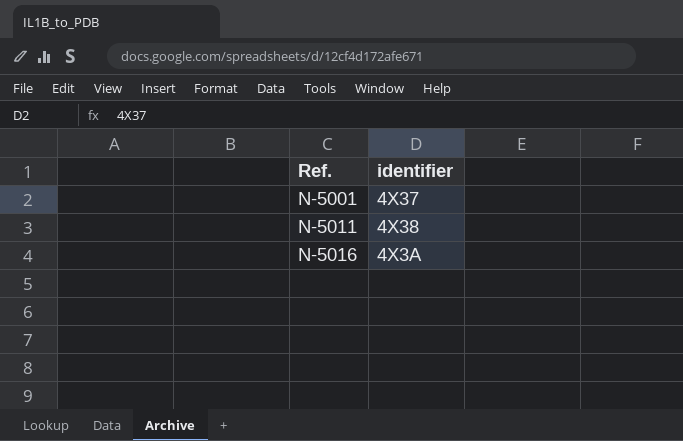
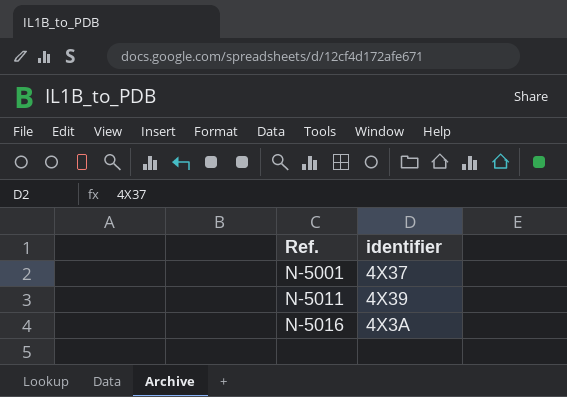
N-5011 | identifier: 4X38 -> 4X39

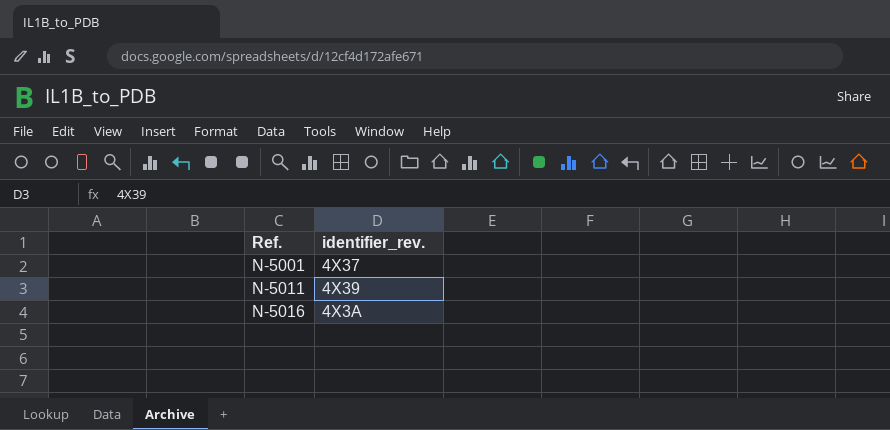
column name: identifier -> identifier_rev.

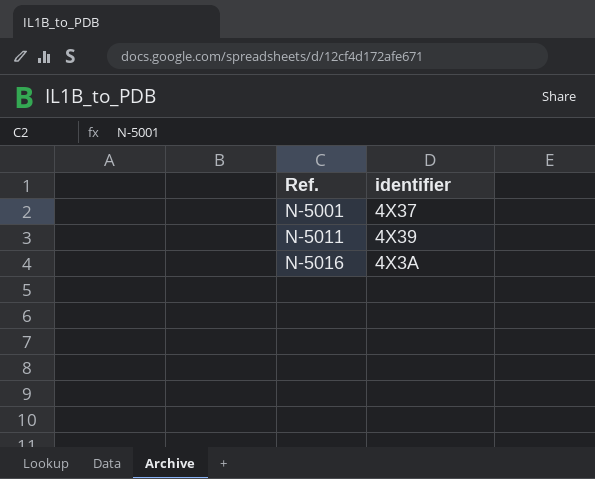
column name: identifier_rev. -> identifier

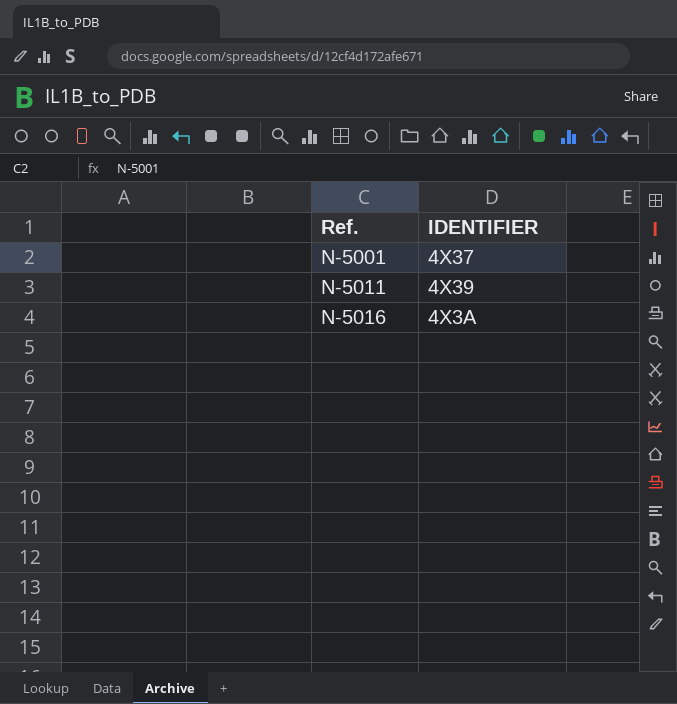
column name: identifier -> IDENTIFIER

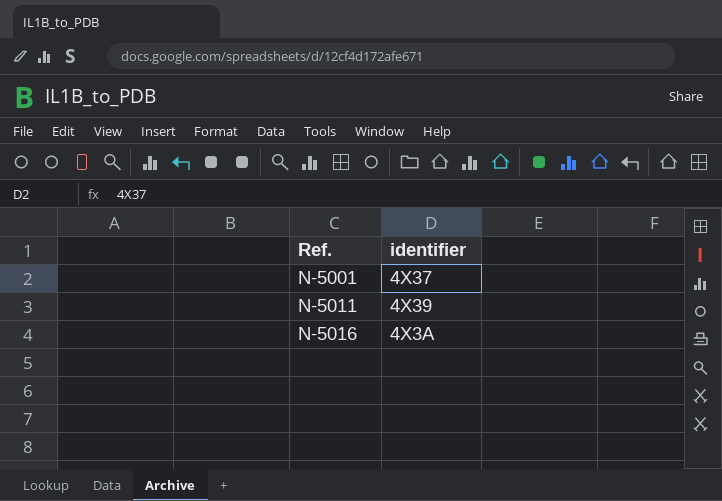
column name: IDENTIFIER -> identifier

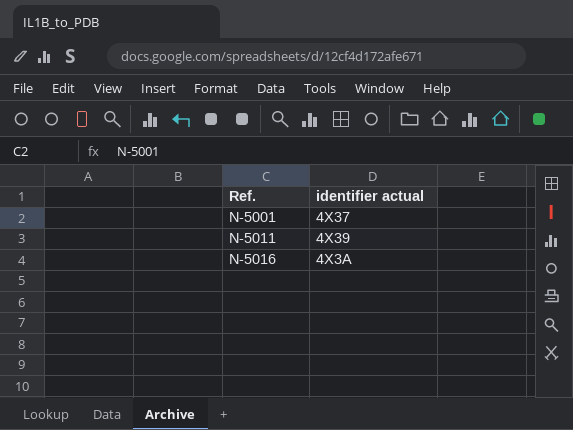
column name: identifier -> identifier actual

